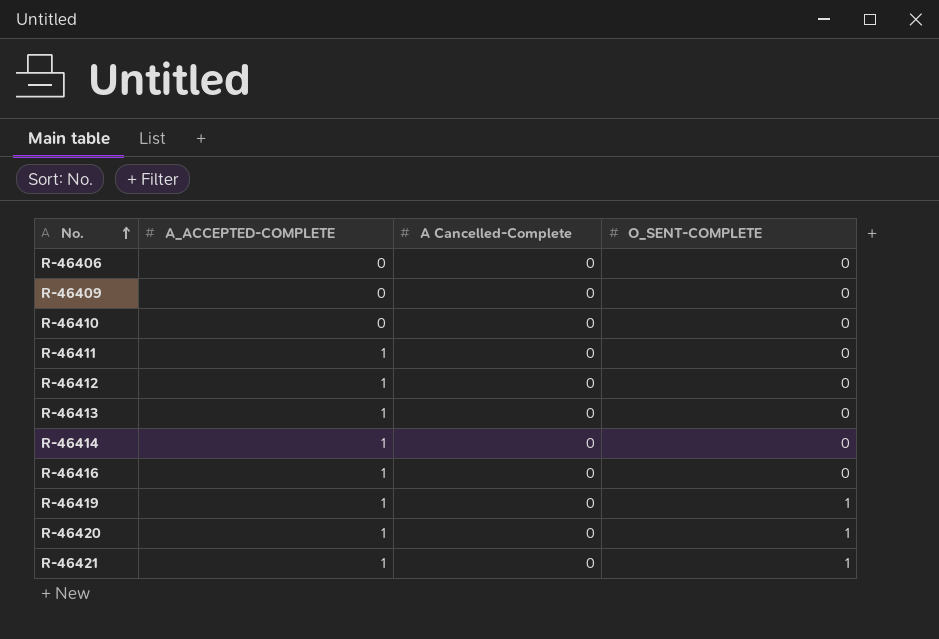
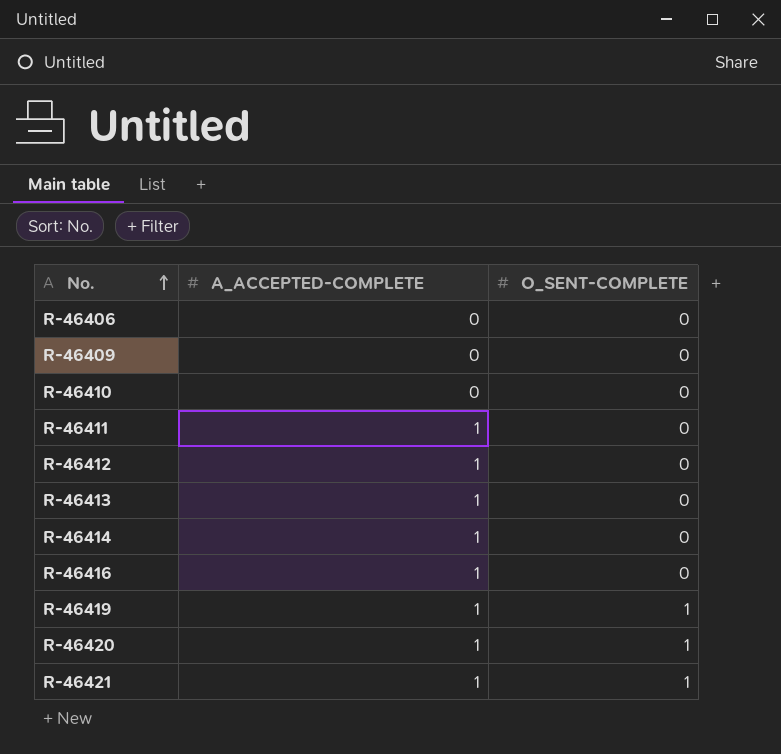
column A Cancelled-Complete | position: 3 -> none

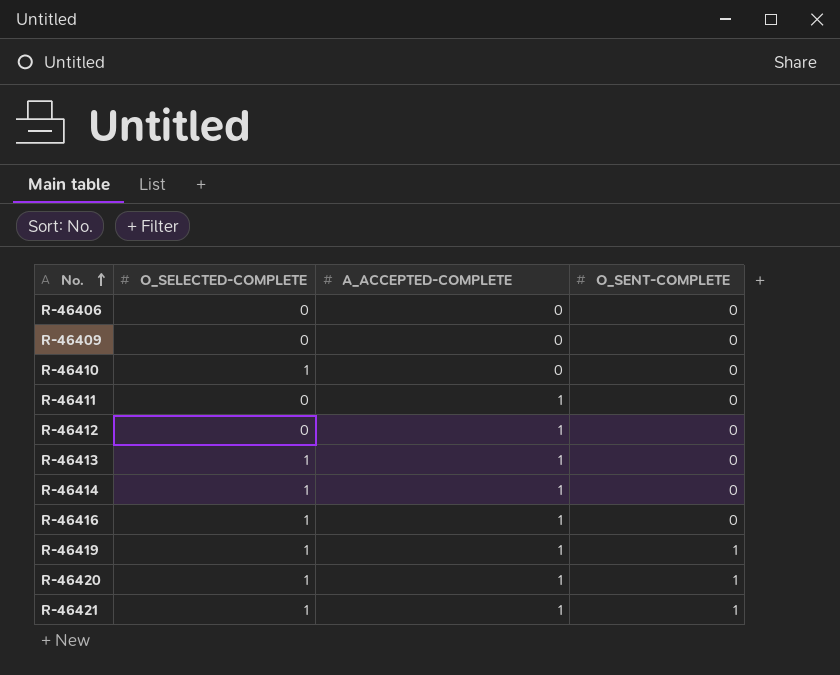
column O_SELECTED-COMPLETE | position: none -> 2

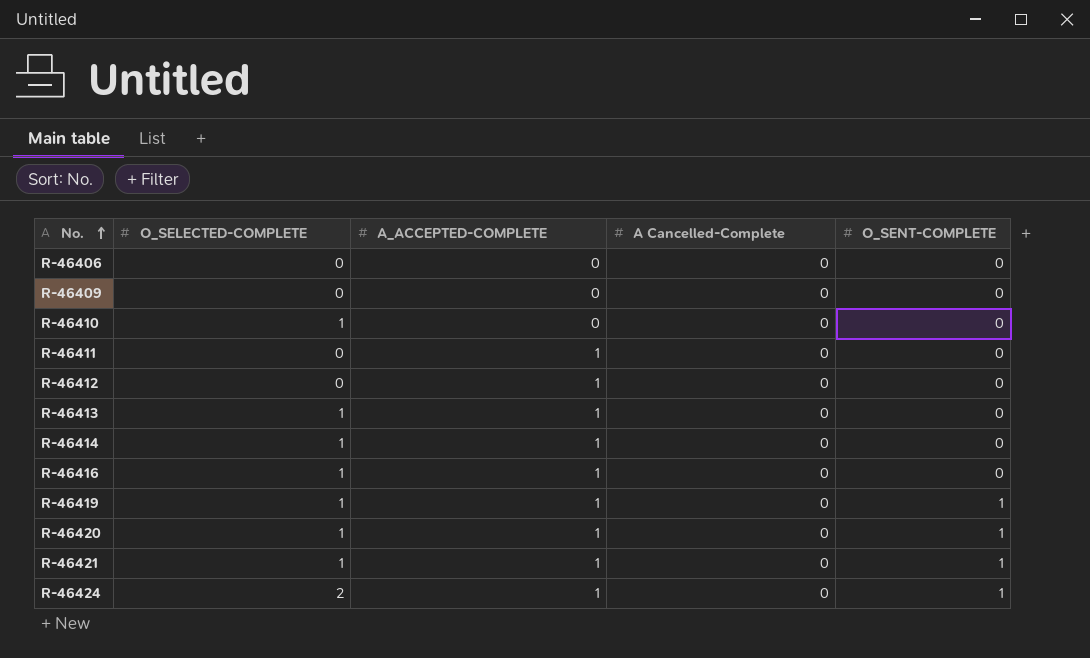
column A Cancelled-Complete | position: none -> 4
row R-46424: none -> 2 | 1 | 0 | 1

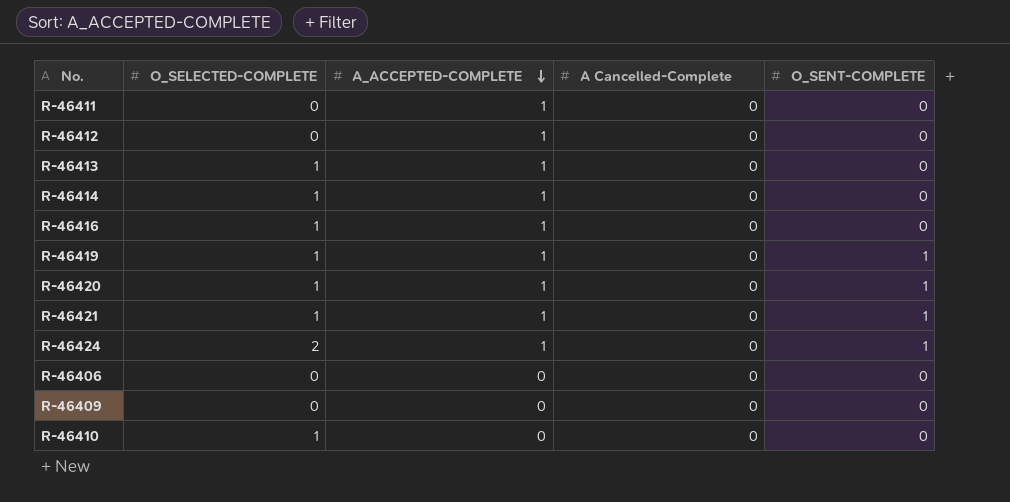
row order: No. ascending -> A_ACCEPTED-COMPLETE descending

